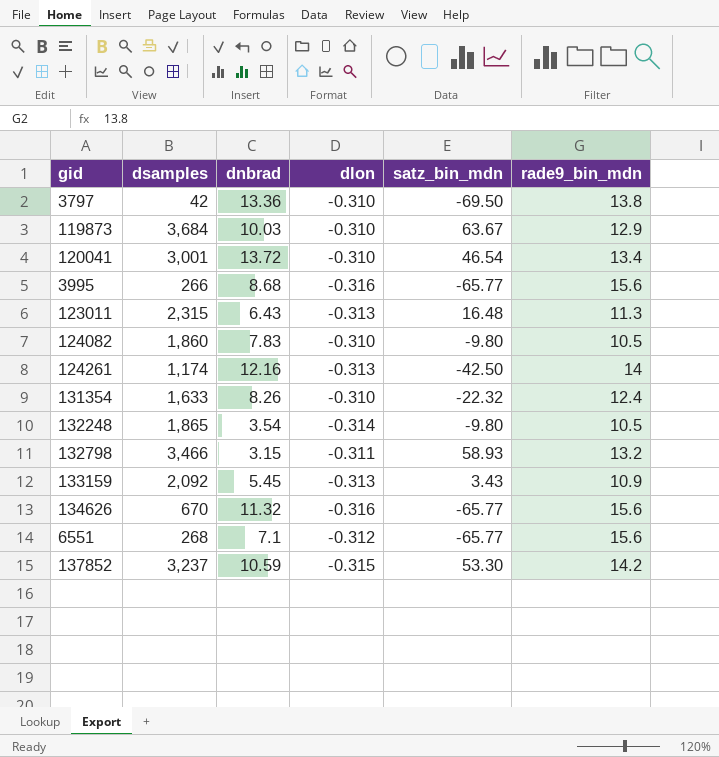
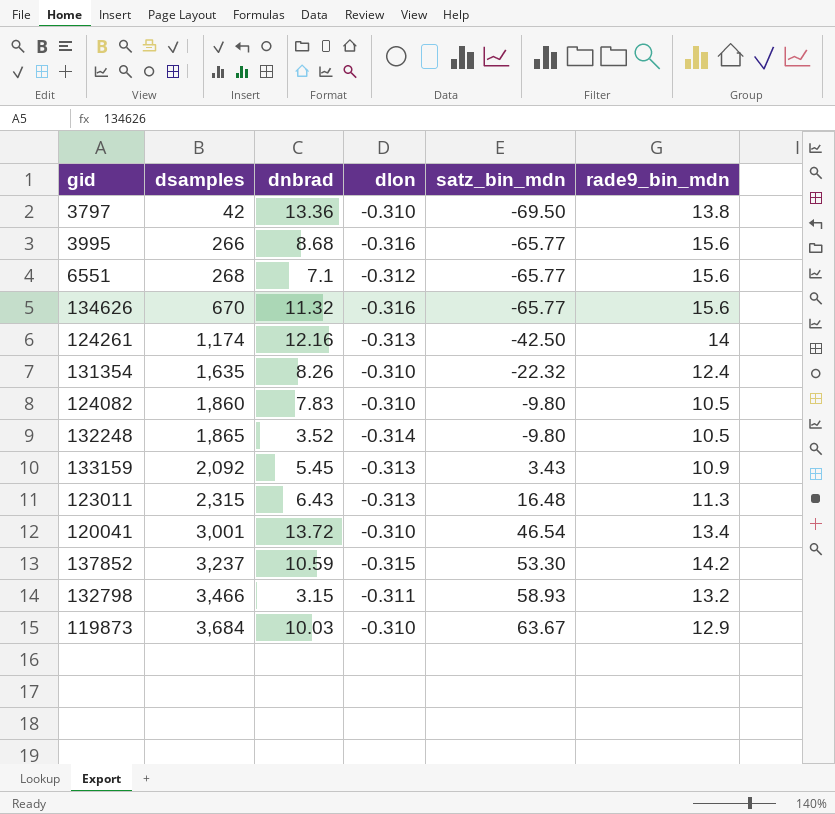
row order: none -> dsamples ascending
131354 | dsamples: 1,633 -> 1,635
132248 | dnbrad: 3.54 -> 3.52

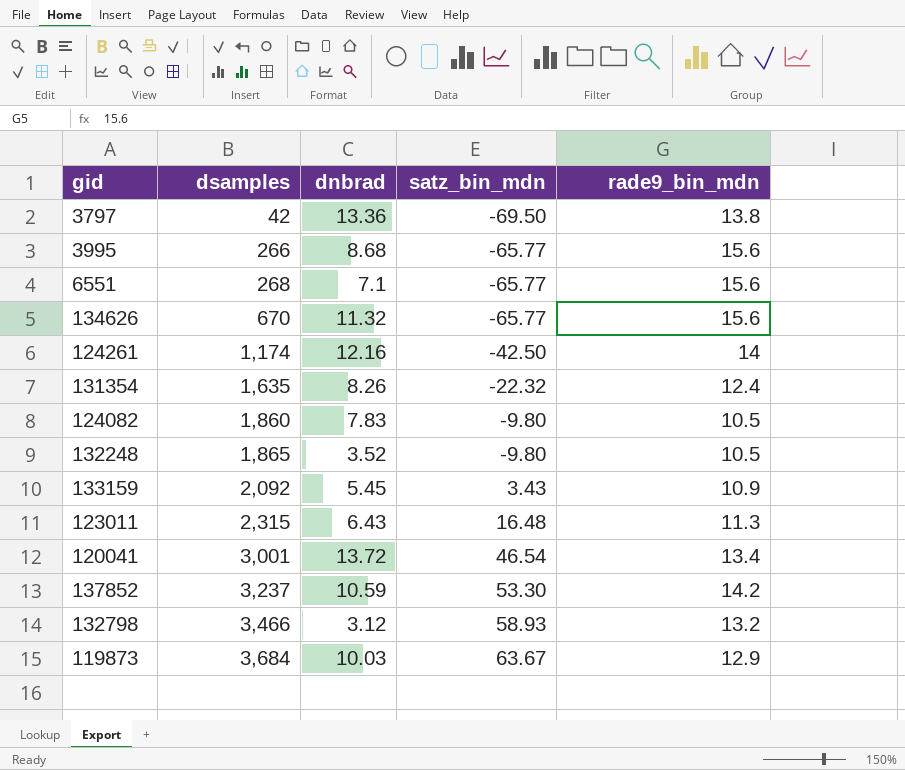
column dlon | position: 4 -> none
132798 | dnbrad: 3.15 -> 3.12

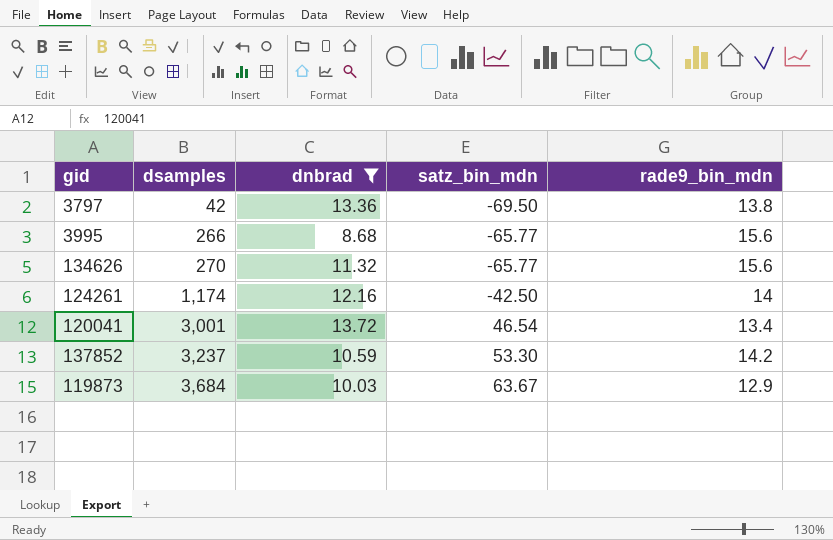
filter: none -> dnbrad >= 8.68
134626 | dsamples: 670 -> 270

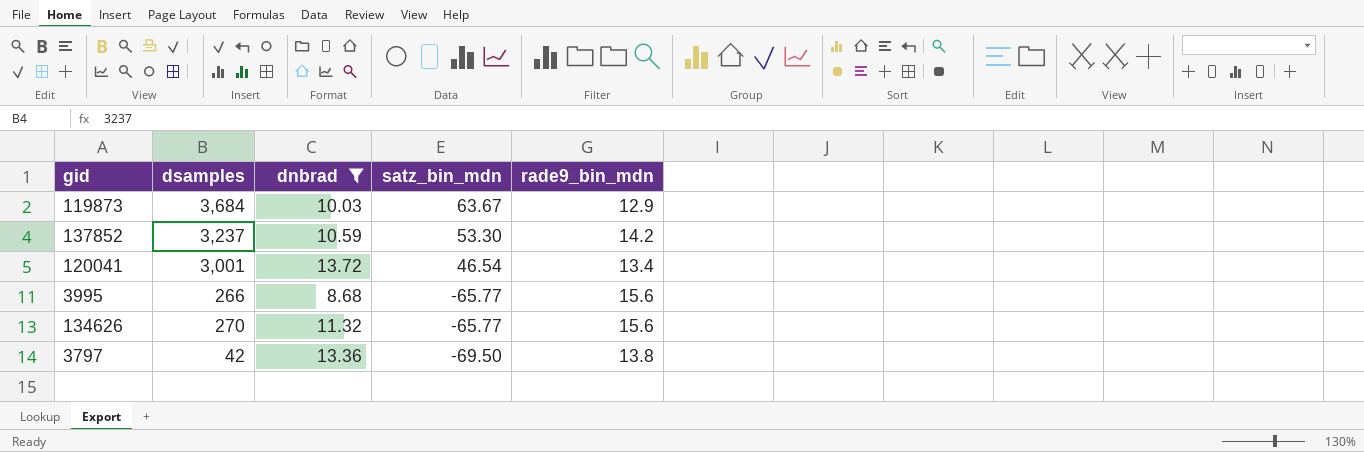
row order: dsamples ascending -> satz_bin_mdn descending
row 124261: 1,174 | 12.16 | -42.50 | 14 -> none

